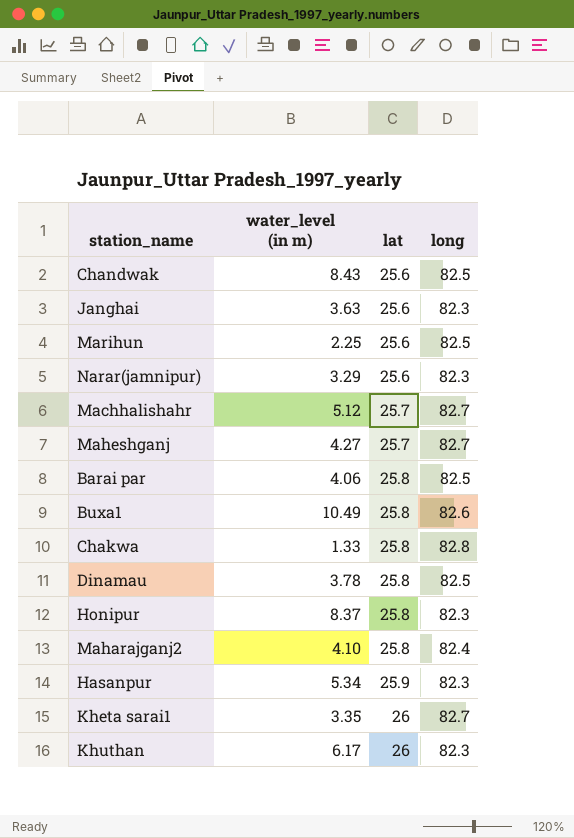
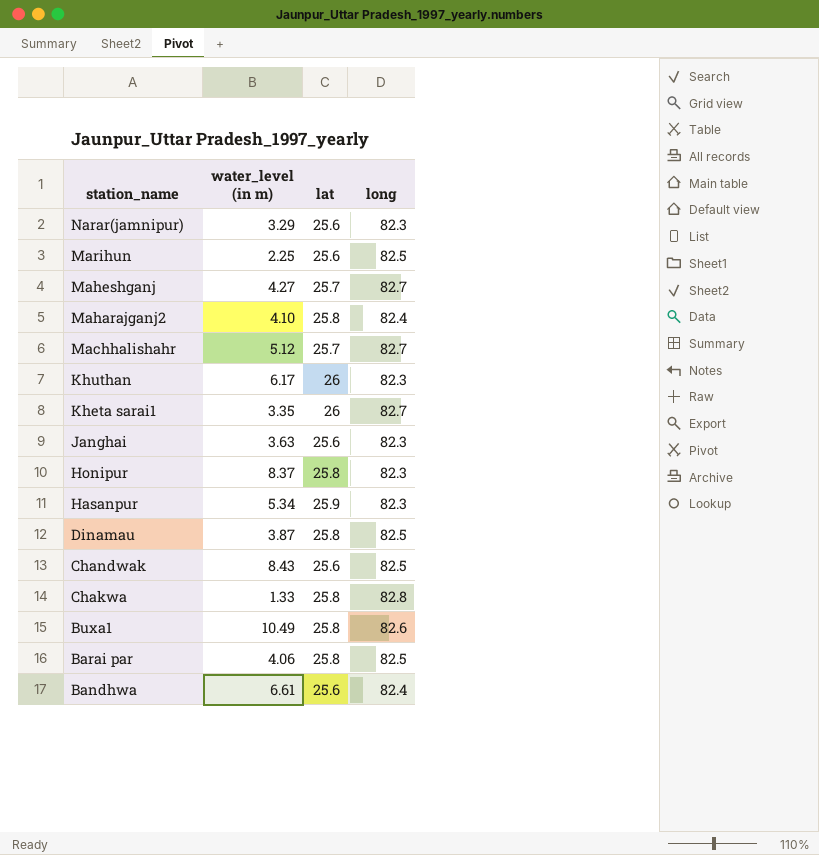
row order: lat ascending -> station_name descending
Dinamau | water_level (in m): 3.78 -> 3.87
row Bandhwa: none -> 6.61 | 25.6 | 82.4

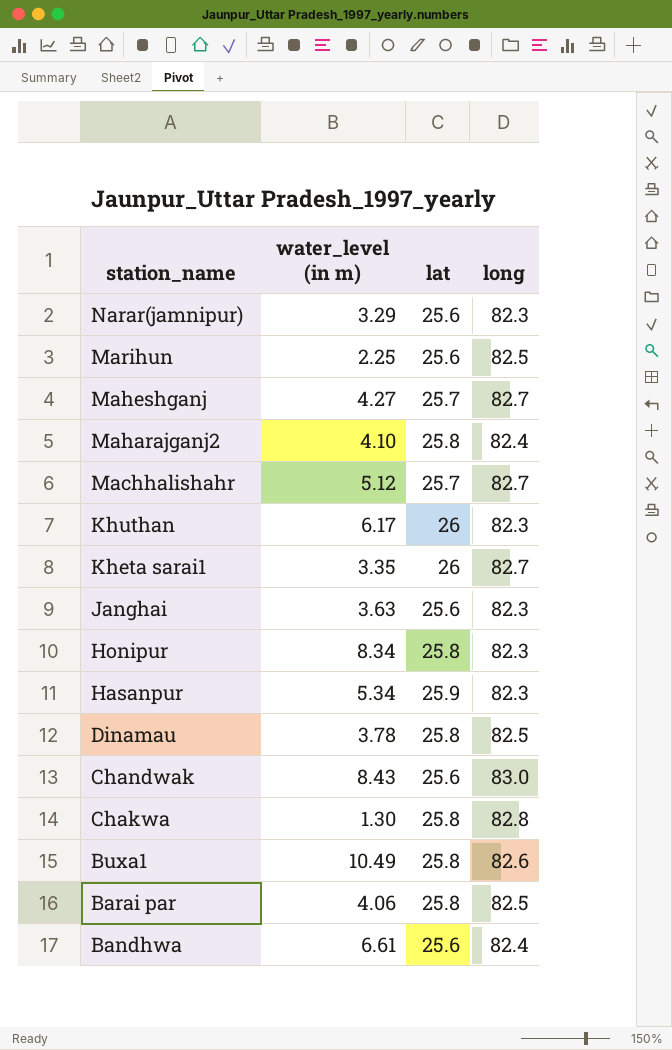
Honipur | water_level (in m): 8.37 -> 8.34
Dinamau | water_level (in m): 3.87 -> 3.78
Chandwak | long: 82.5 -> 83.0
Chakwa | water_level (in m): 1.33 -> 1.30

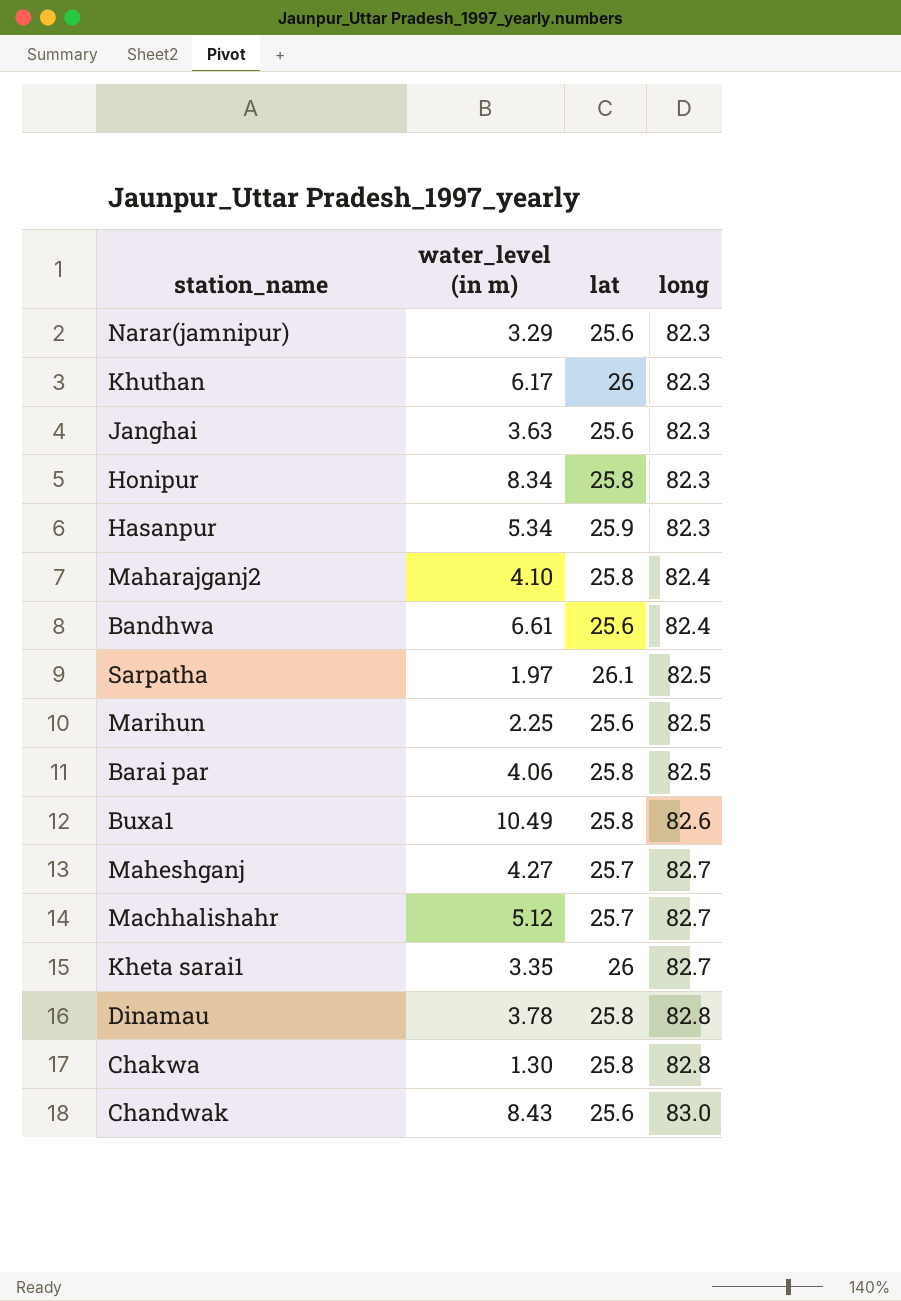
row order: station_name descending -> long ascending
row Sarpatha: none -> 1.97 | 26.1 | 82.5
Dinamau | long: 82.5 -> 82.8

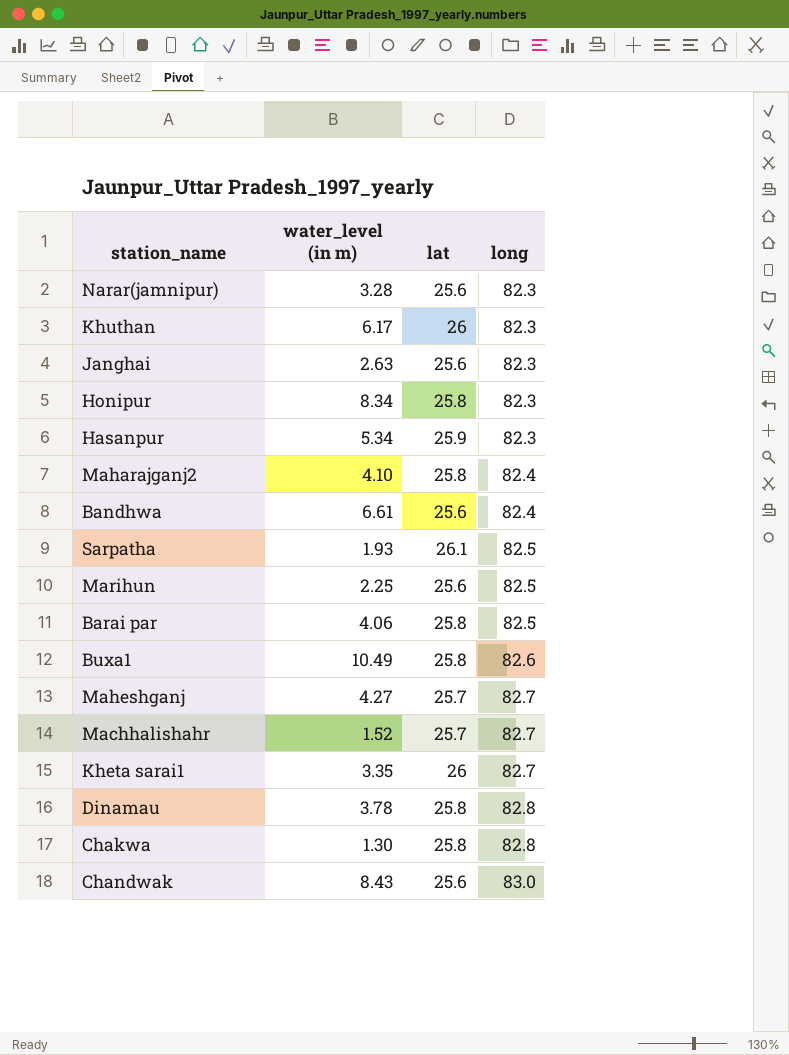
Narar(jamnipur) | water_level (in m): 3.29 -> 3.28
Janghai | water_level (in m): 3.63 -> 2.63
Sarpatha | water_level (in m): 1.97 -> 1.93
Machhalishahr | water_level (in m): 5.12 -> 1.52

